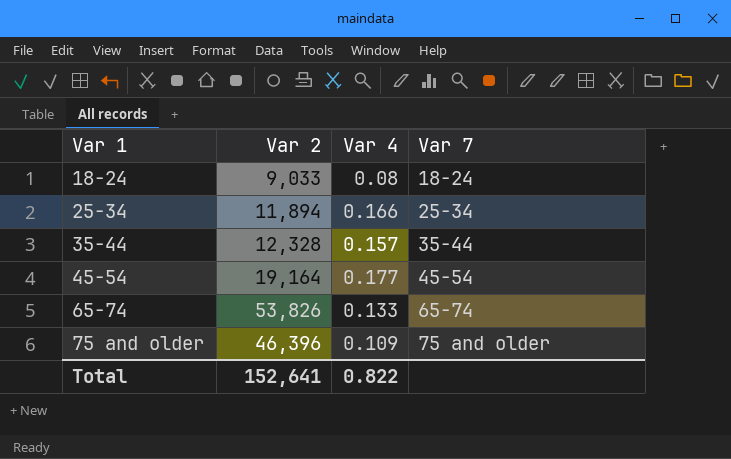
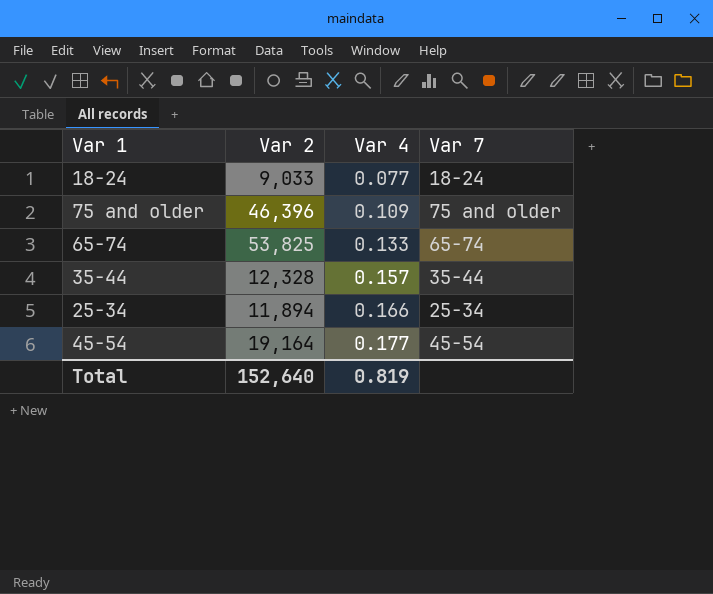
row order: Var 1 ascending -> Var 4 ascending
18-24 | Var 4: 0.08 -> 0.077
65-74 | Var 2: 53,826 -> 53,825
Total | Var 2: 152,641 -> 152,640
Total | Var 4: 0.822 -> 0.819

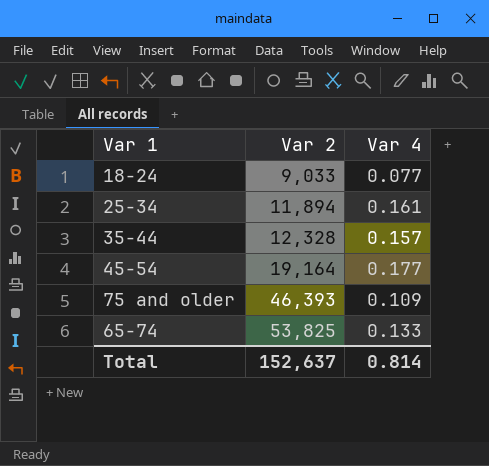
row order: Var 4 ascending -> Var 2 ascending
column Var 7 | position: 4 -> none
25-34 | Var 4: 0.166 -> 0.161
75 and older | Var 2: 46,396 -> 46,393
Total | Var 2: 152,640 -> 152,637
Total | Var 4: 0.819 -> 0.814

